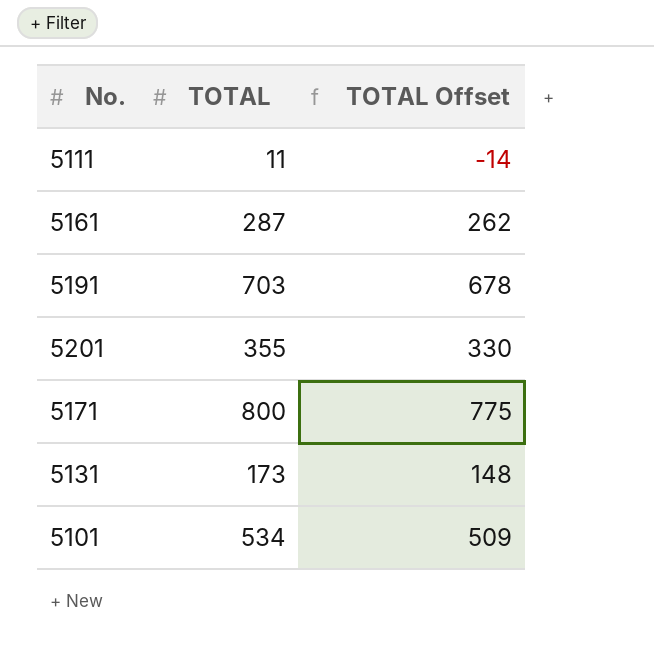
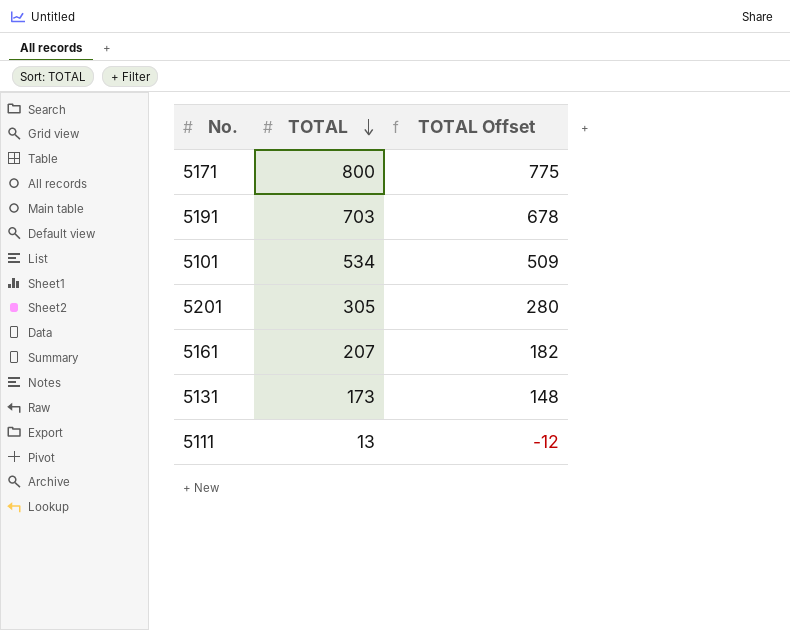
row order: none -> TOTAL descending
5201 | TOTAL: 355 -> 305
5201 | TOTAL Offset: 330 -> 280
5161 | TOTAL: 287 -> 207
5161 | TOTAL Offset: 262 -> 182
5111 | TOTAL: 11 -> 13
5111 | TOTAL Offset: -14 -> -12

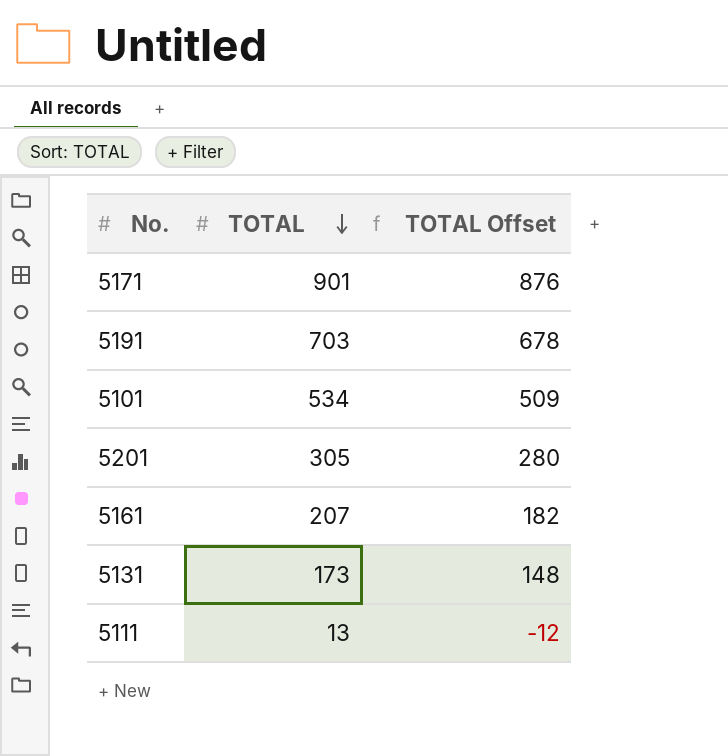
5171 | TOTAL: 800 -> 901
5171 | TOTAL Offset: 775 -> 876

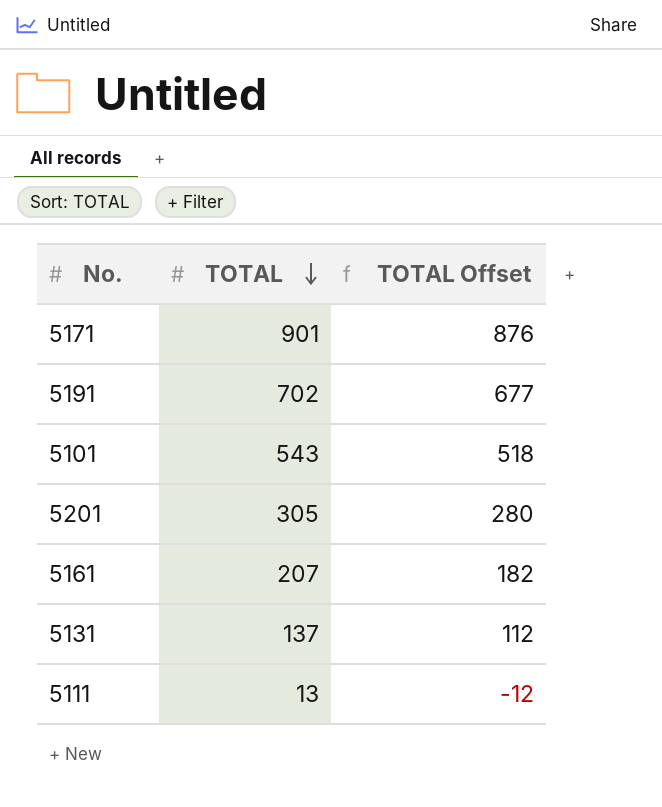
5191 | TOTAL: 703 -> 702
5191 | TOTAL Offset: 678 -> 677
5101 | TOTAL: 534 -> 543
5101 | TOTAL Offset: 509 -> 518
5131 | TOTAL: 173 -> 137
5131 | TOTAL Offset: 148 -> 112

